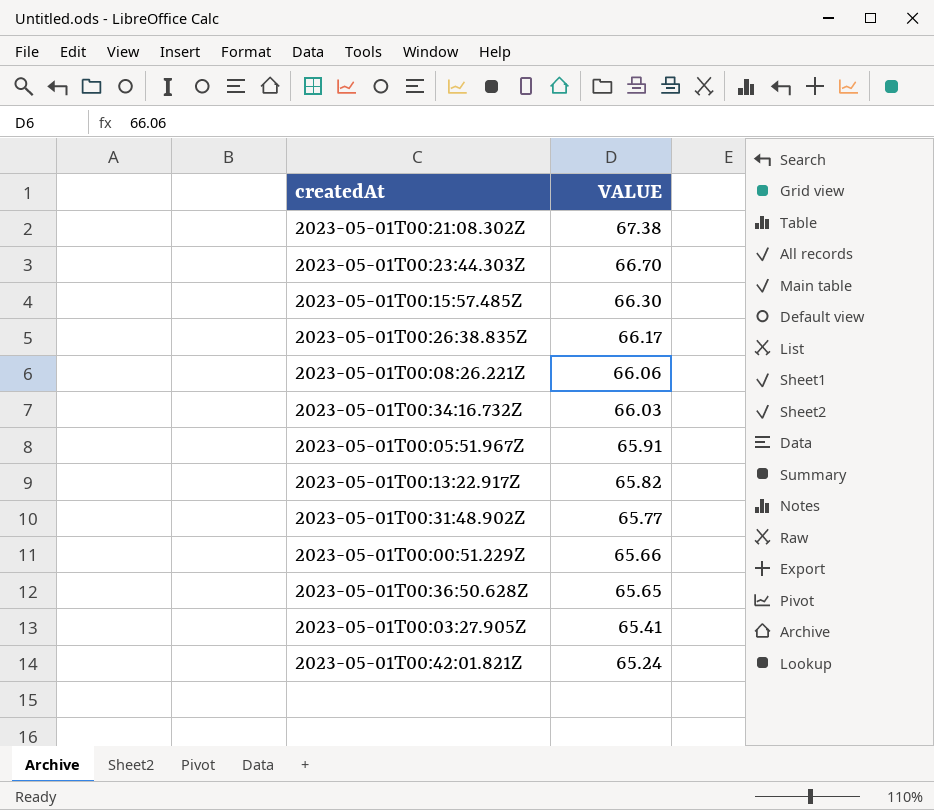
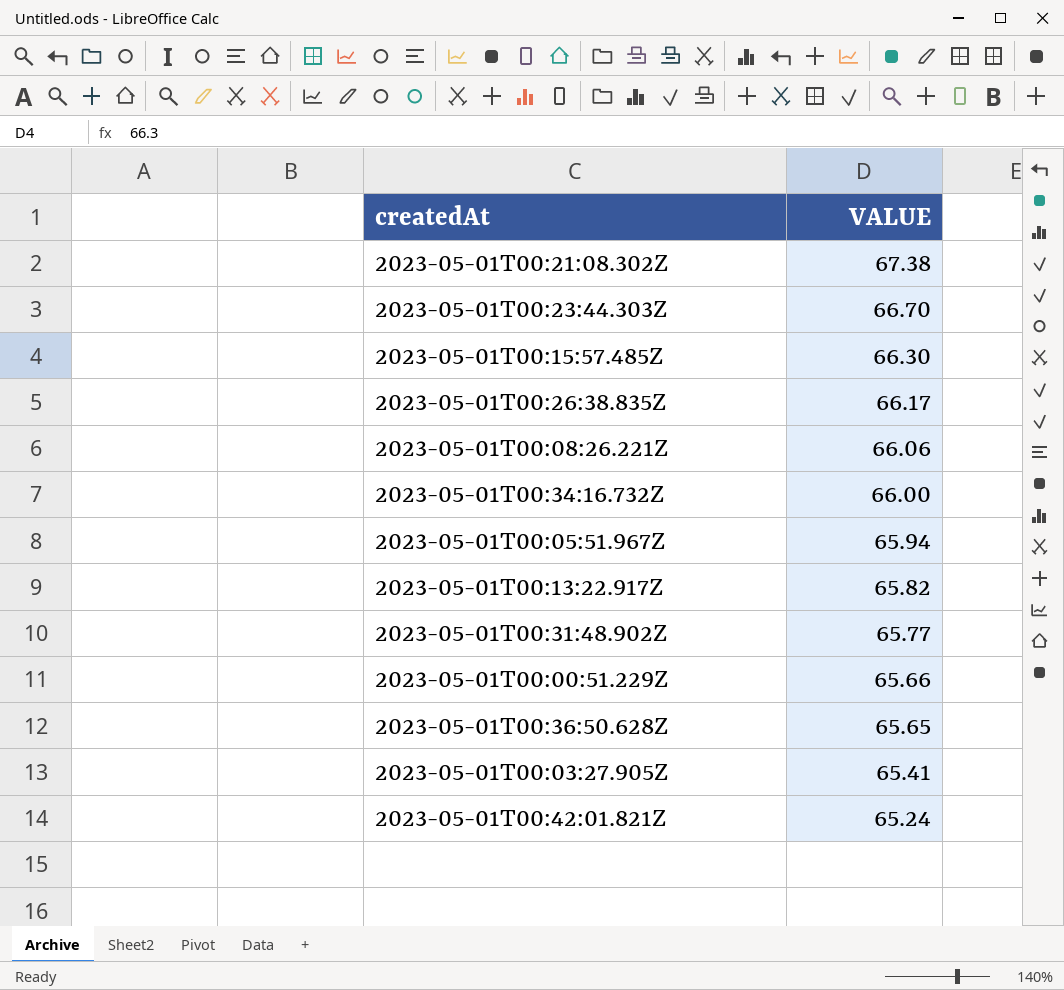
2023-05-01T00:34:16.732Z | VALUE: 66.03 -> 66.00
2023-05-01T00:05:51.967Z | VALUE: 65.91 -> 65.94

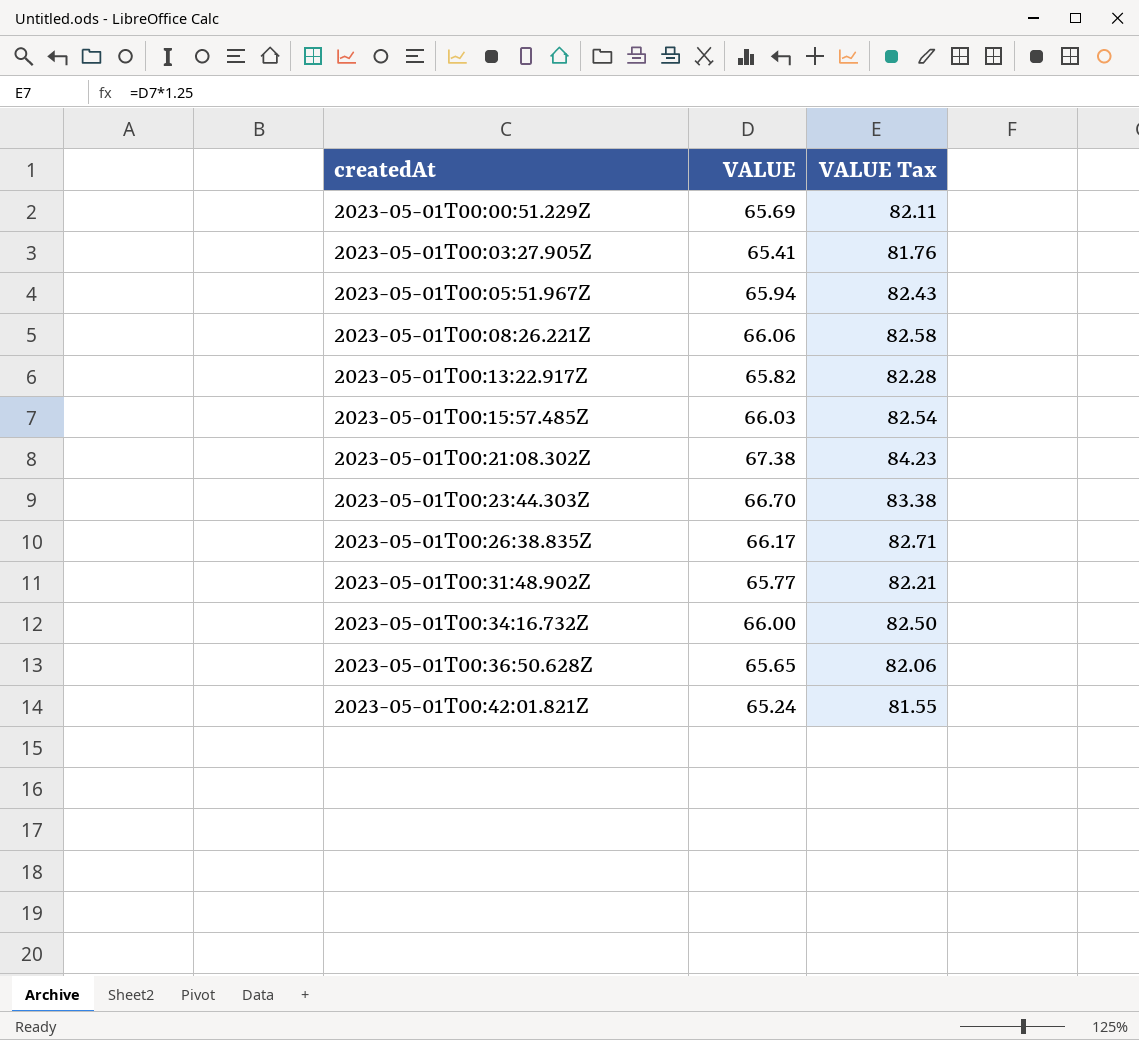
row order: VALUE descending -> createdAt ascending
column VALUE Tax | formula: none -> [VALUE] * 1.25
2023-05-01T00:00:51.229Z | VALUE: 65.66 -> 65.69
2023-05-01T00:15:57.485Z | VALUE: 66.30 -> 66.03

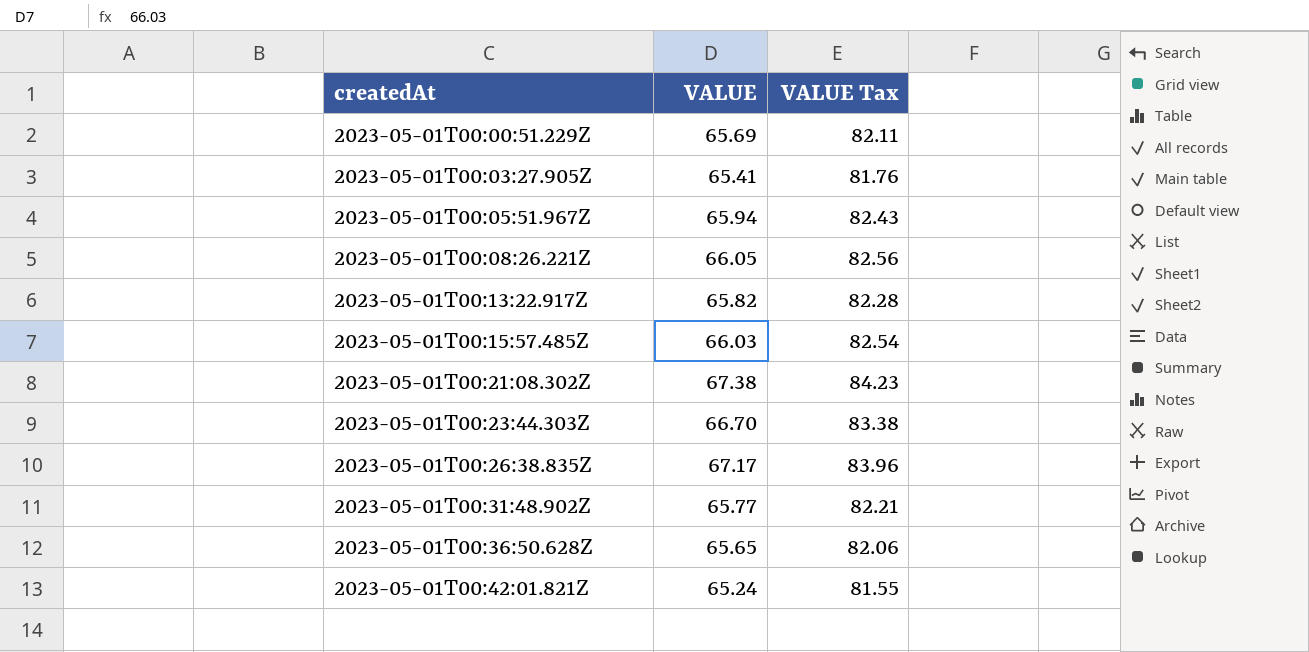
row 2023-05-01T00:34:16.732Z: 66.00 | 82.50 -> none
2023-05-01T00:08:26.221Z | VALUE: 66.06 -> 66.05
2023-05-01T00:08:26.221Z | VALUE Tax: 82.58 -> 82.56
2023-05-01T00:26:38.835Z | VALUE: 66.17 -> 67.17
2023-05-01T00:26:38.835Z | VALUE Tax: 82.71 -> 83.96

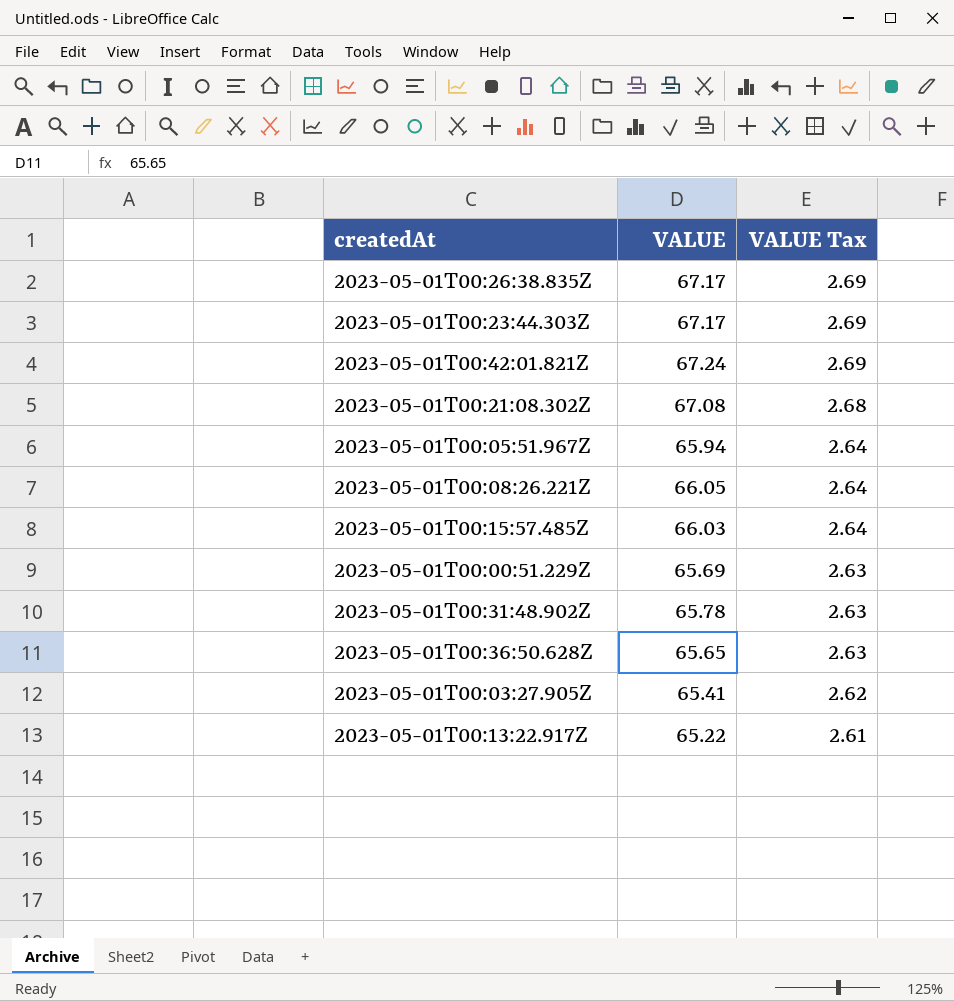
row order: createdAt ascending -> VALUE Tax descending
column VALUE Tax | formula: [VALUE] * 1.25 -> [VALUE] * 0.04
2023-05-01T00:23:44.303Z | VALUE: 66.70 -> 67.17
2023-05-01T00:42:01.821Z | VALUE: 65.24 -> 67.24
2023-05-01T00:21:08.302Z | VALUE: 67.38 -> 67.08
2023-05-01T00:31:48.902Z | VALUE: 65.77 -> 65.78
2023-05-01T00:13:22.917Z | VALUE: 65.82 -> 65.22

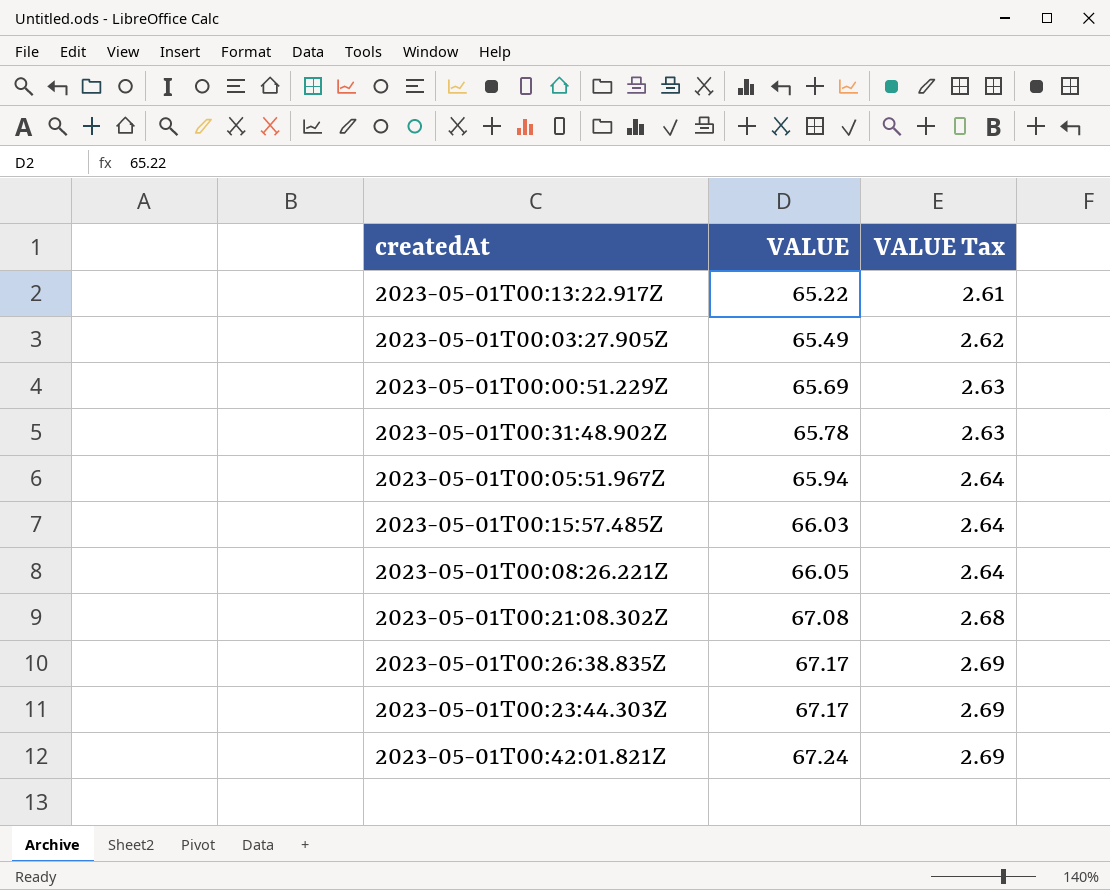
row order: VALUE Tax descending -> VALUE ascending
row 2023-05-01T00:36:50.628Z: 65.65 | 2.63 -> none
2023-05-01T00:03:27.905Z | VALUE: 65.41 -> 65.49

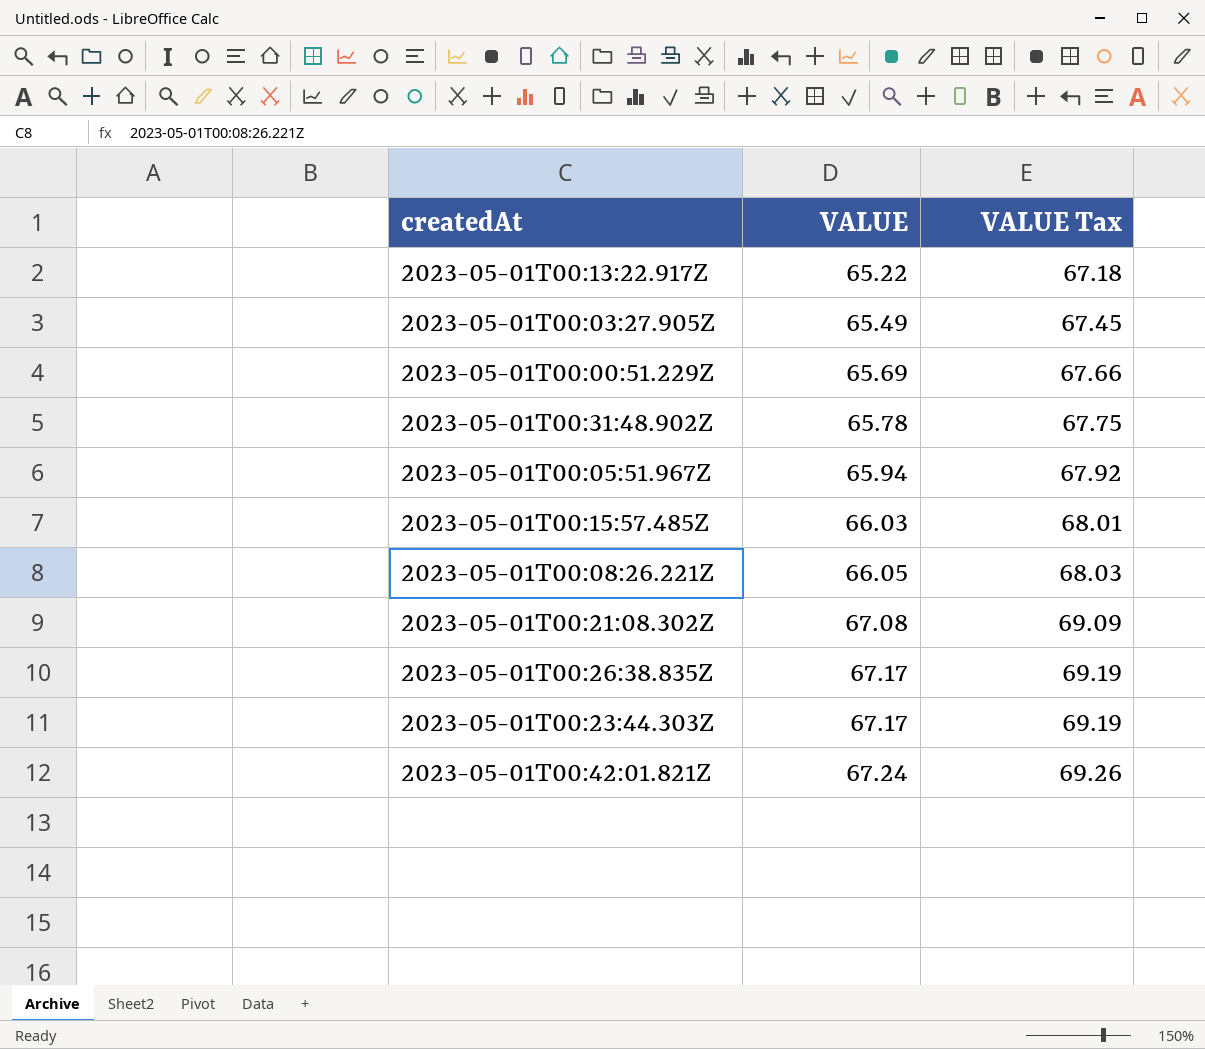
column VALUE Tax | formula: [VALUE] * 0.04 -> [VALUE] * 1.03

